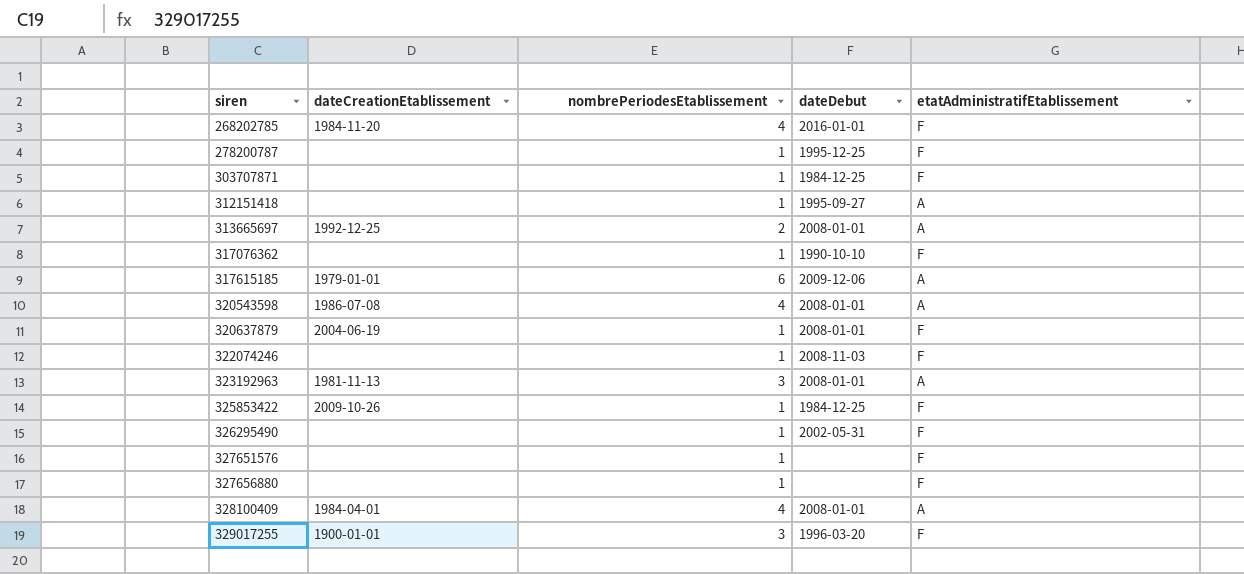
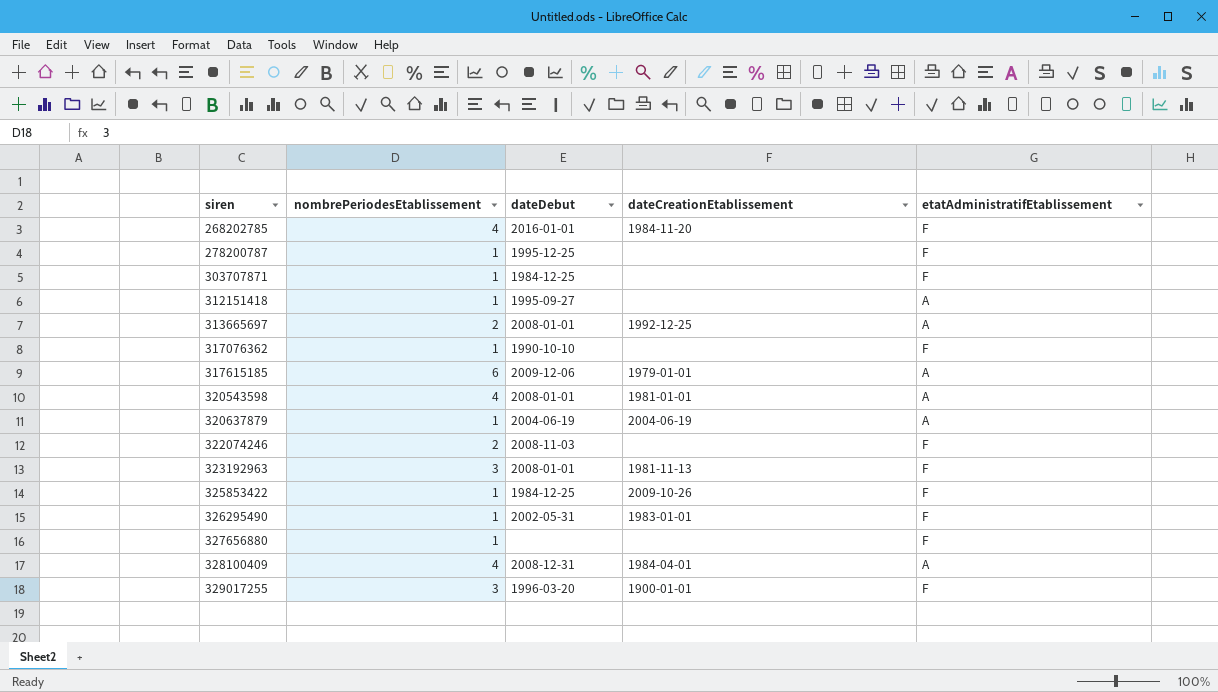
column dateCreationEtablissement | position: 2 -> 4
row 327651576: none | 1 | none | F -> none
320543598 | dateCreationEtablissement: 1986-07-08 -> 1981-01-01
320637879 | dateDebut: 2008-01-01 -> 2004-06-19
320637879 | etatAdministratifEtablissement: F -> A
322074246 | nombrePeriodesEtablissement: 1 -> 2
323192963 | etatAdministratifEtablissement: A -> F
326295490 | dateCreationEtablissement: none -> 1983-01-01
328100409 | dateDebut: 2008-01-01 -> 2008-12-31

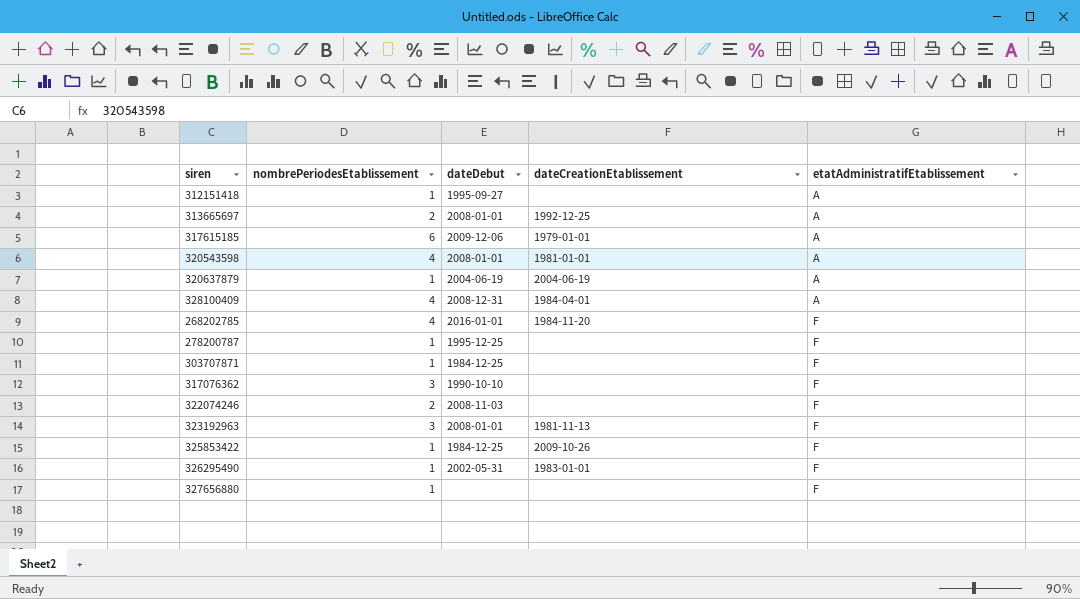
row order: siren ascending -> etatAdministratifEtablissement ascending
row 329017255: 3 | 1996-03-20 | 1900-01-01 | F -> none
317076362 | nombrePeriodesEtablissement: 1 -> 3

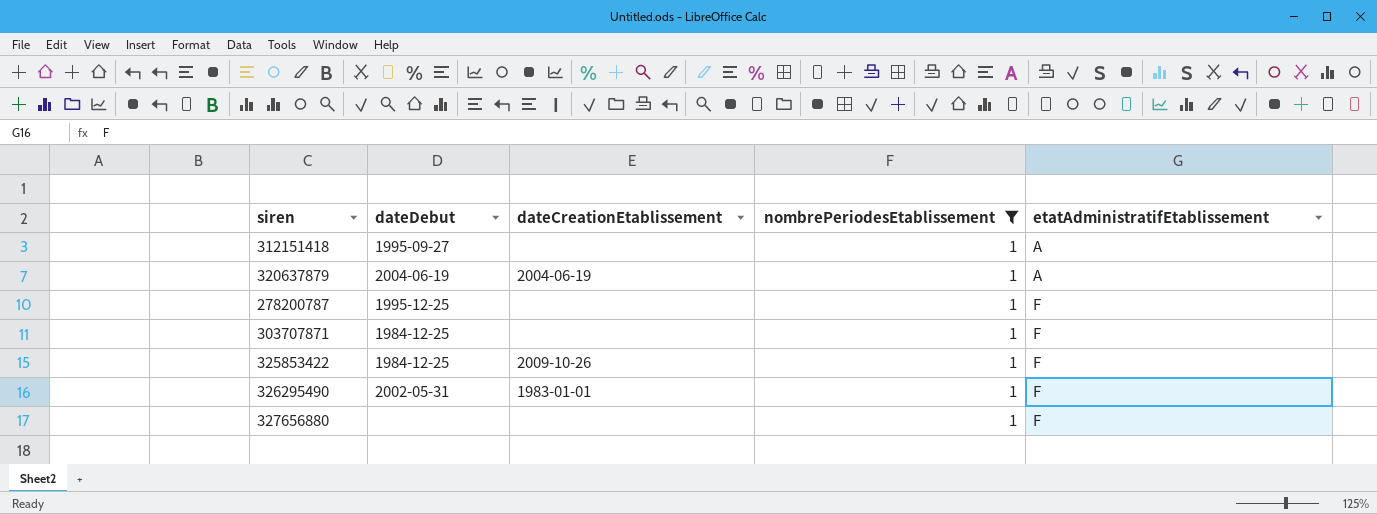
filter: none -> nombrePeriodesEtablissement = 1
column nombrePeriodesEtablissement | position: 2 -> 4

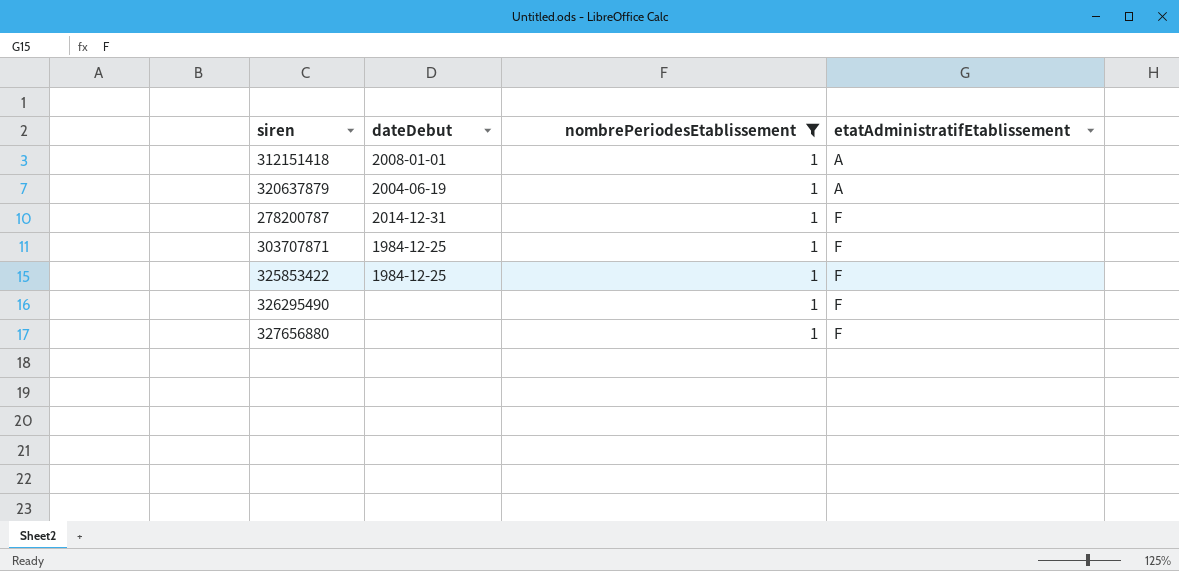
column dateCreationEtablissement | position: 3 -> none
312151418 | dateDebut: 1995-09-27 -> 2008-01-01
278200787 | dateDebut: 1995-12-25 -> 2014-12-31
326295490 | dateDebut: 2002-05-31 -> none

